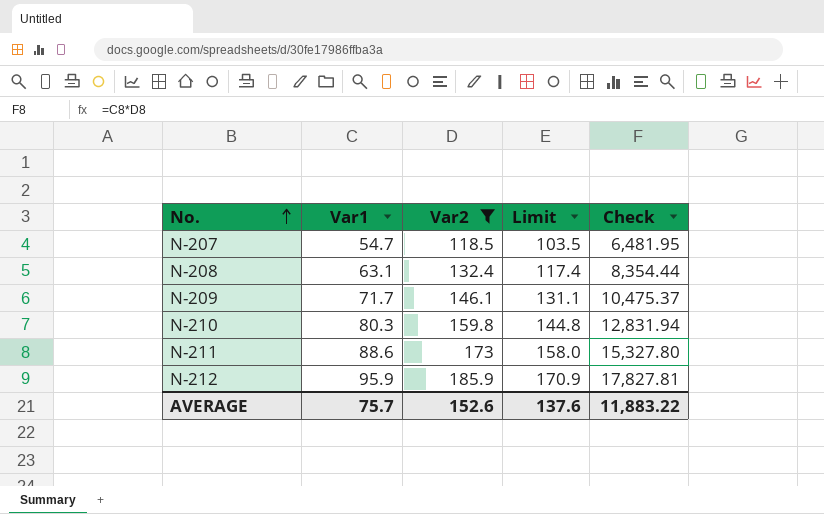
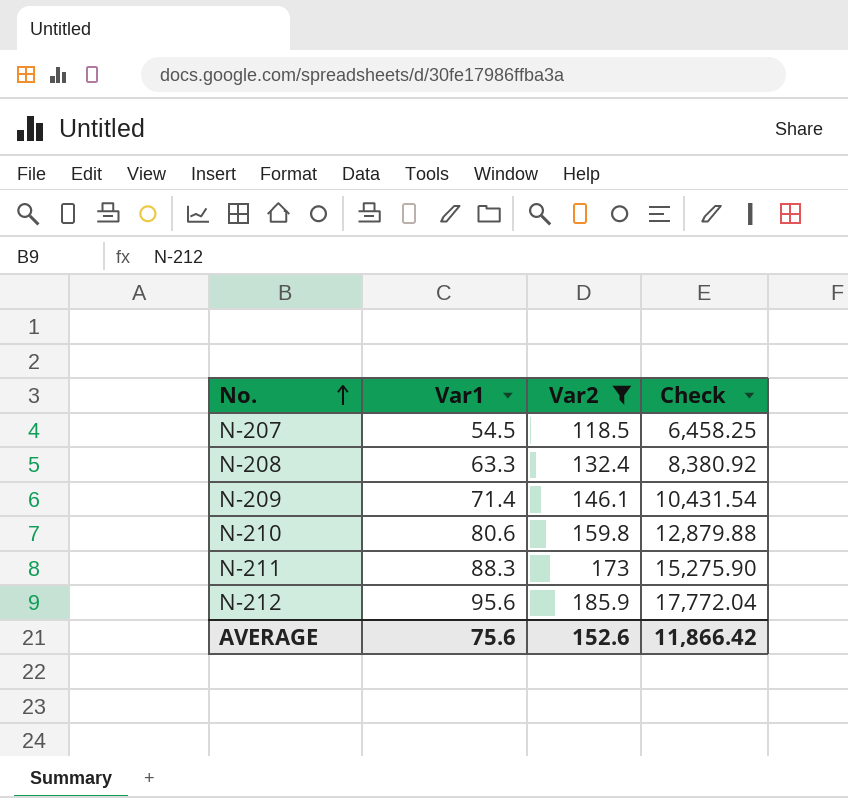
column Limit | formula: [Var2] - 15 -> none
N-207 | Var1: 54.7 -> 54.5
N-207 | Check: 6,481.95 -> 6,458.25
N-208 | Var1: 63.1 -> 63.3
N-208 | Check: 8,354.44 -> 8,380.92
N-209 | Var1: 71.7 -> 71.4
N-209 | Check: 10,475.37 -> 10,431.54
N-210 | Var1: 80.3 -> 80.6
N-210 | Check: 12,831.94 -> 12,879.88
N-211 | Var1: 88.6 -> 88.3
N-211 | Check: 15,327.80 -> 15,275.90
N-212 | Var1: 95.9 -> 95.6
N-212 | Check: 17,827.81 -> 17,772.04
AVERAGE | Var1: 75.7 -> 75.6
AVERAGE | Check: 11,883.22 -> 11,866.42

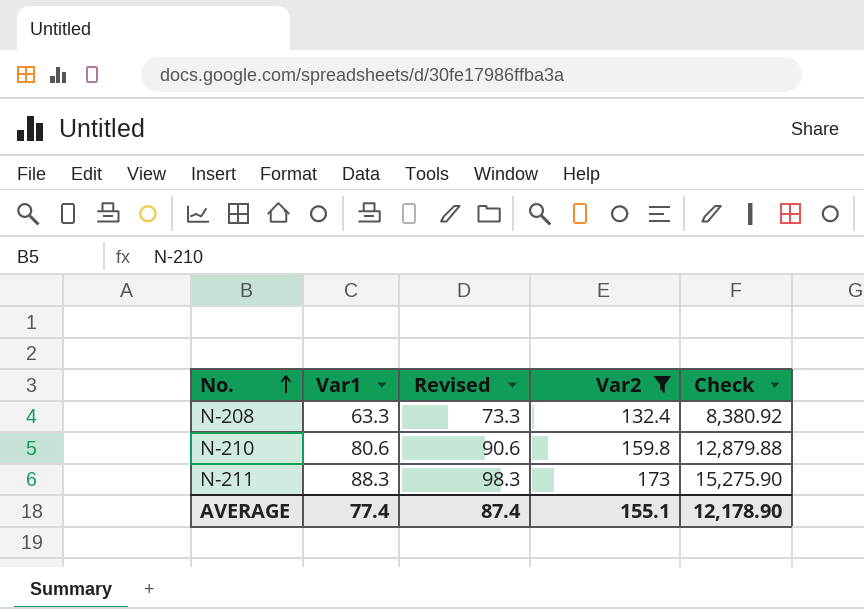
column Revised | formula: none -> [Var1] + 10
row N-207: 54.5 | 118.5 | 6,458.25 -> none
row N-209: 71.4 | 146.1 | 10,431.54 -> none
row N-212: 95.6 | 185.9 | 17,772.04 -> none
AVERAGE | Var1: 75.6 -> 77.4
AVERAGE | Var2: 152.6 -> 155.1
AVERAGE | Check: 11,866.42 -> 12,178.90

